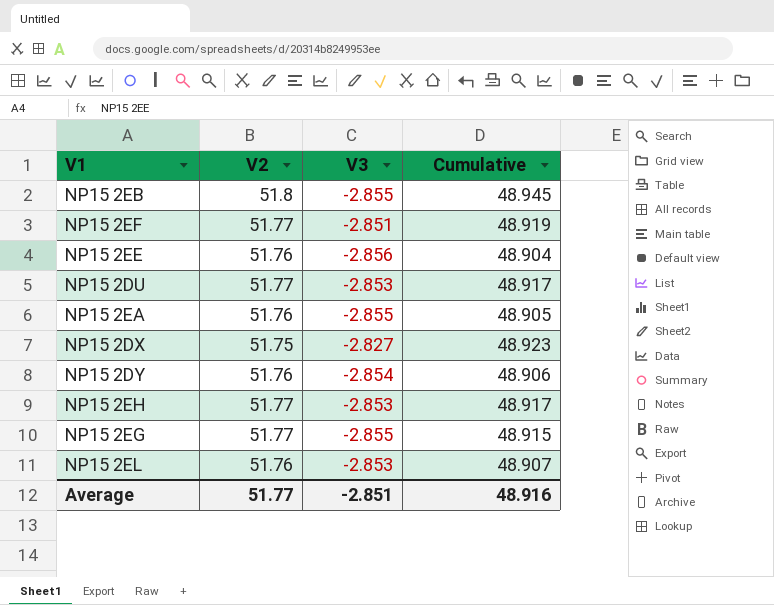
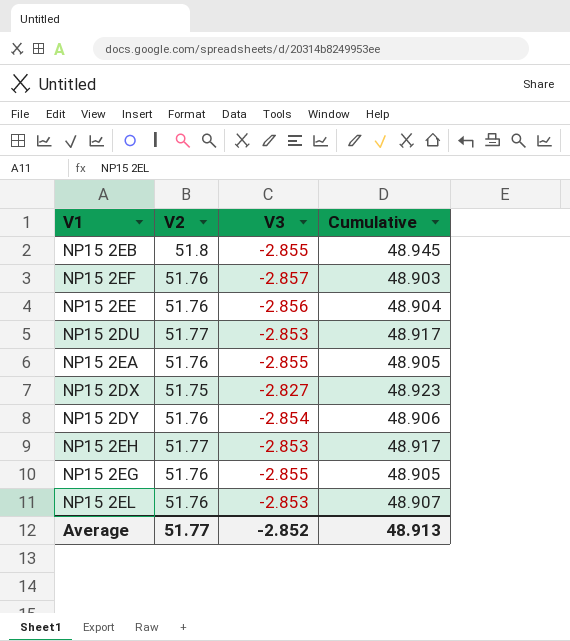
NP15 2EF | V2: 51.77 -> 51.76
NP15 2EF | V3: -2.851 -> -2.857
NP15 2EF | Cumulative: 48.919 -> 48.903
NP15 2EG | V2: 51.77 -> 51.76
NP15 2EG | Cumulative: 48.915 -> 48.905
Average | V3: -2.851 -> -2.852
Average | Cumulative: 48.916 -> 48.913

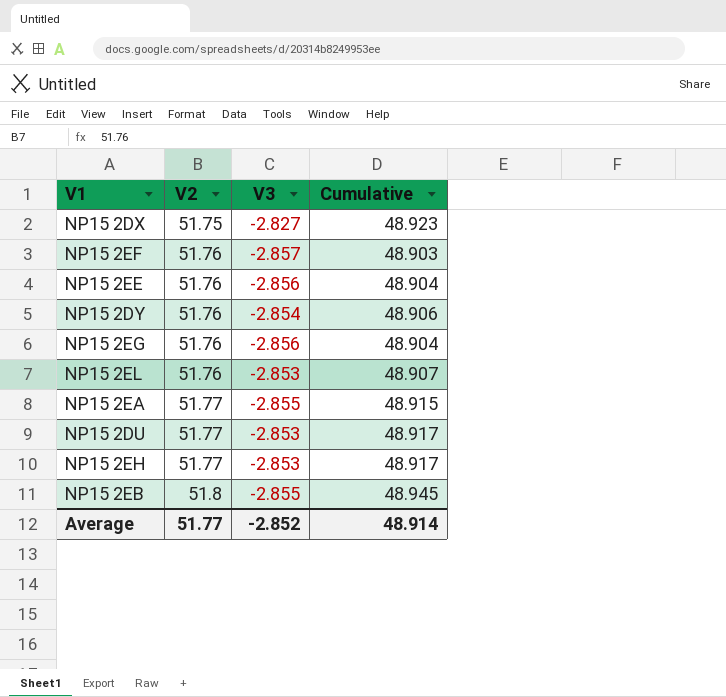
row order: none -> V2 ascending
NP15 2EG | V3: -2.855 -> -2.856
NP15 2EG | Cumulative: 48.905 -> 48.904
NP15 2EA | V2: 51.76 -> 51.77
NP15 2EA | Cumulative: 48.905 -> 48.915
Average | Cumulative: 48.913 -> 48.914

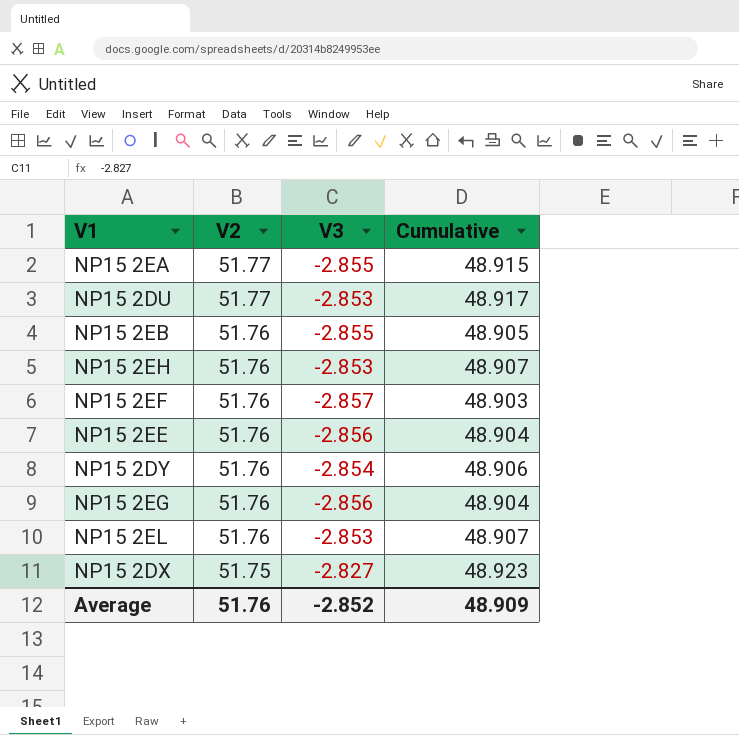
row order: V2 ascending -> V2 descending
NP15 2EB | V2: 51.8 -> 51.76
NP15 2EB | Cumulative: 48.945 -> 48.905
NP15 2EH | V2: 51.77 -> 51.76
NP15 2EH | Cumulative: 48.917 -> 48.907
Average | V2: 51.77 -> 51.76
Average | Cumulative: 48.914 -> 48.909

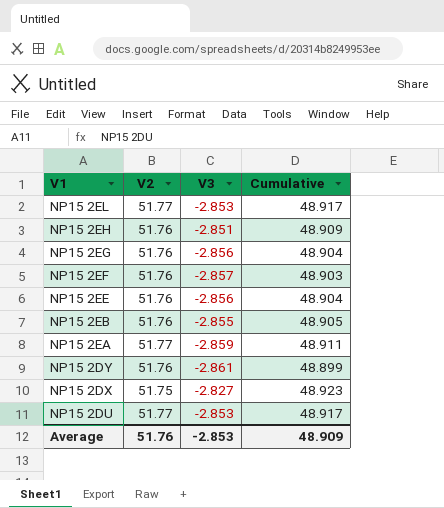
row order: V2 descending -> V1 descending
NP15 2EL | V2: 51.76 -> 51.77
NP15 2EL | Cumulative: 48.907 -> 48.917
NP15 2EH | V3: -2.853 -> -2.851
NP15 2EH | Cumulative: 48.907 -> 48.909
NP15 2EA | V3: -2.855 -> -2.859
NP15 2EA | Cumulative: 48.915 -> 48.911
NP15 2DY | V3: -2.854 -> -2.861
NP15 2DY | Cumulative: 48.906 -> 48.899
Average | V3: -2.852 -> -2.853

